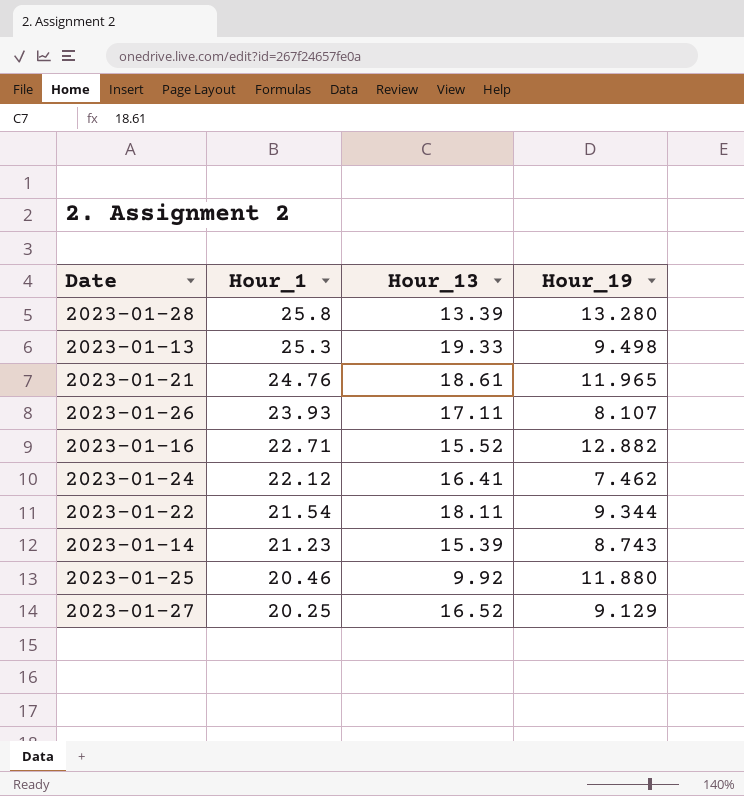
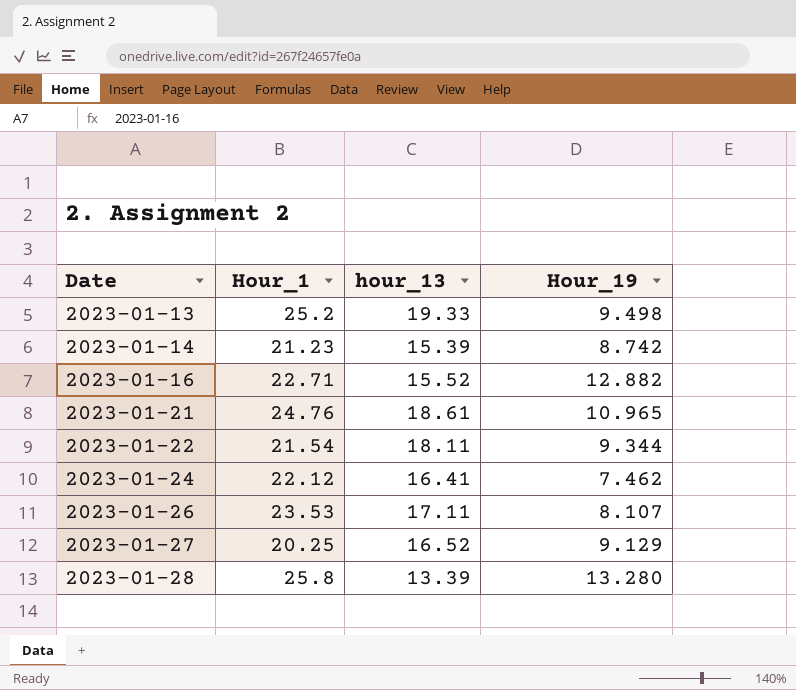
row order: Hour_1 descending -> Date ascending
column name: Hour_13 -> hour_13
row 2023-01-25: 20.46 | 9.92 | 11.880 -> none
2023-01-13 | Hour_1: 25.3 -> 25.2
2023-01-14 | Hour_19: 8.743 -> 8.742
2023-01-21 | Hour_19: 11.965 -> 10.965
2023-01-26 | Hour_1: 23.93 -> 23.53

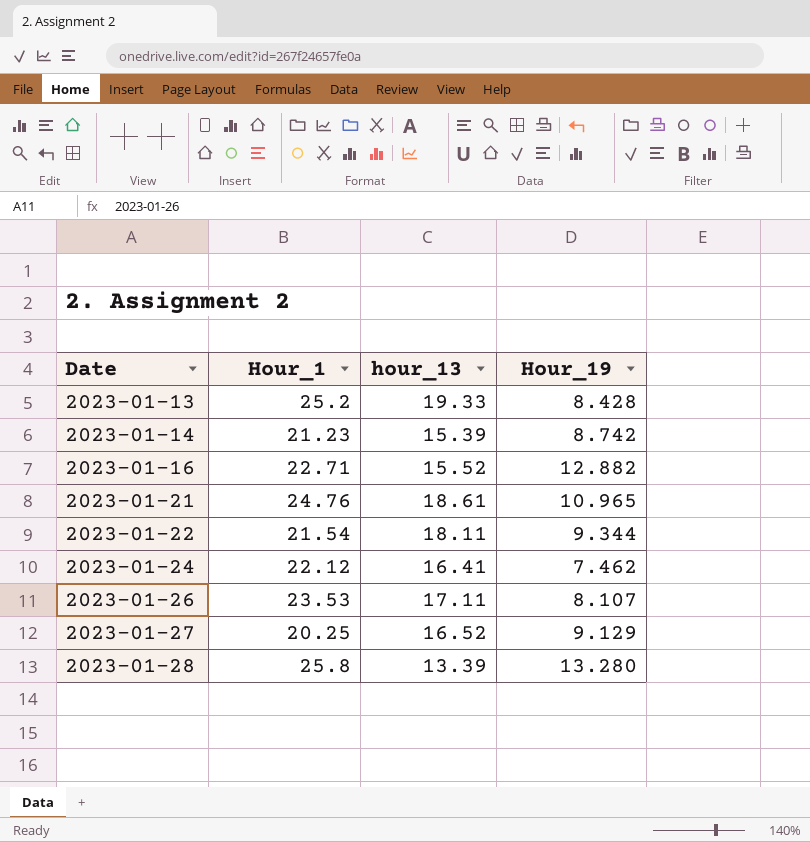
2023-01-13 | Hour_19: 9.498 -> 8.428

